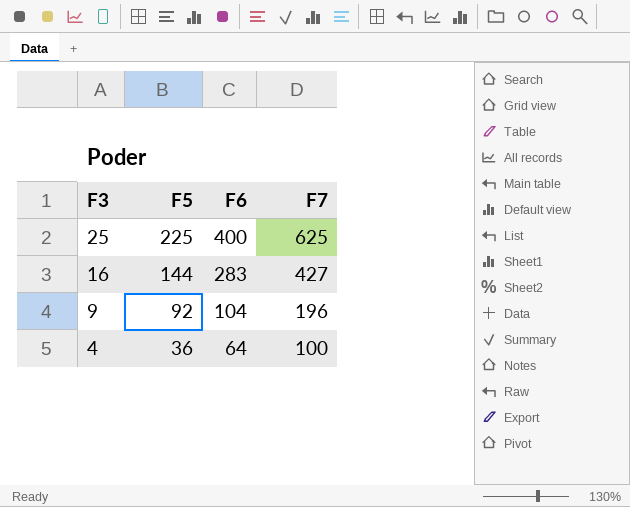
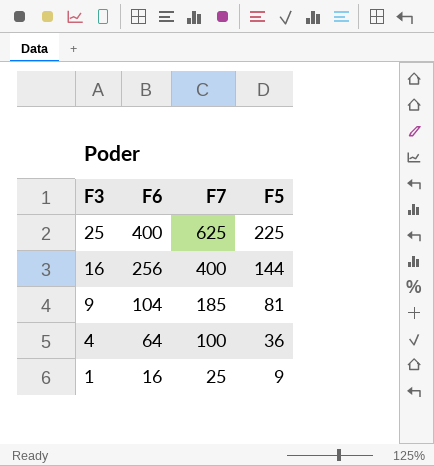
column F5 | position: 2 -> 4
16 | F6: 283 -> 256
16 | F7: 427 -> 400
9 | F7: 196 -> 185
9 | F5: 92 -> 81
row 1: none -> 16 | 25 | 9

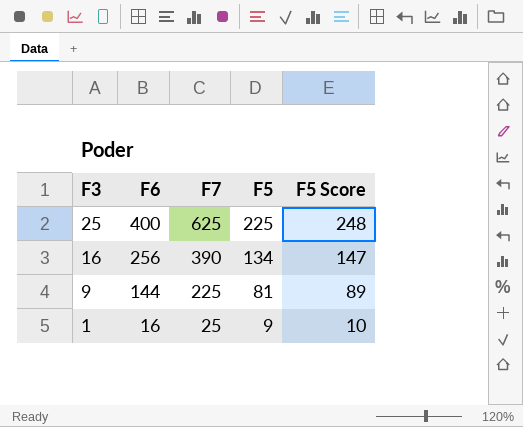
column F5 Score | formula: none -> [F5] * 1.1
row 4: 64 | 100 | 36 -> none
16 | F7: 400 -> 390
16 | F5: 144 -> 134
9 | F6: 104 -> 144
9 | F7: 185 -> 225

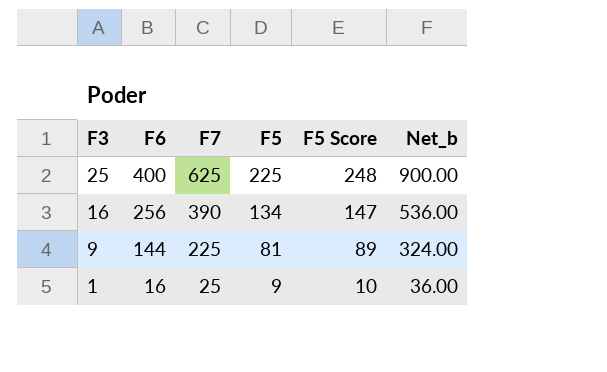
column Net_b | formula: none -> [F5] * 4

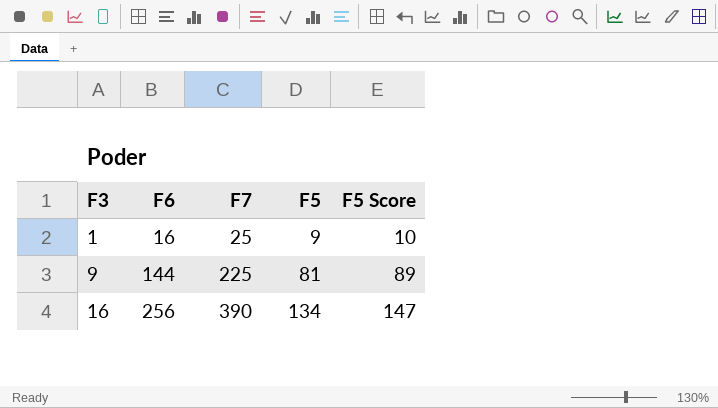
row order: F3 descending -> F3 ascending
column Net_b | formula: [F5] * 4 -> none
row 25: 400 | 625 | 225 | 248 | 900.00 -> none

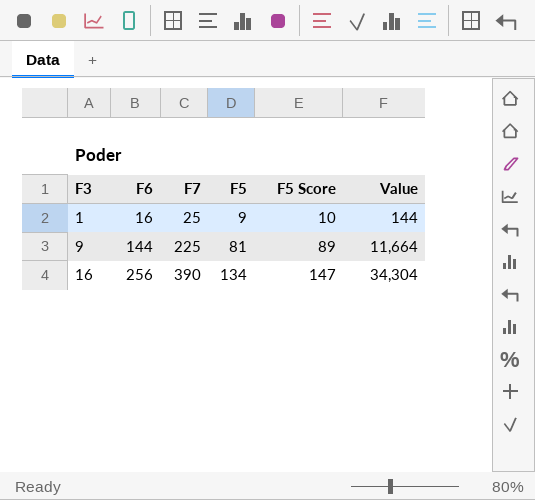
column Value | formula: none -> [F6] * [F5]

